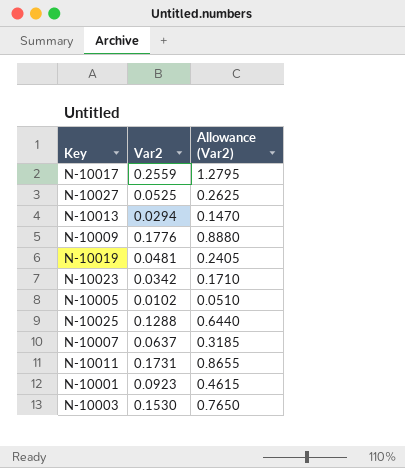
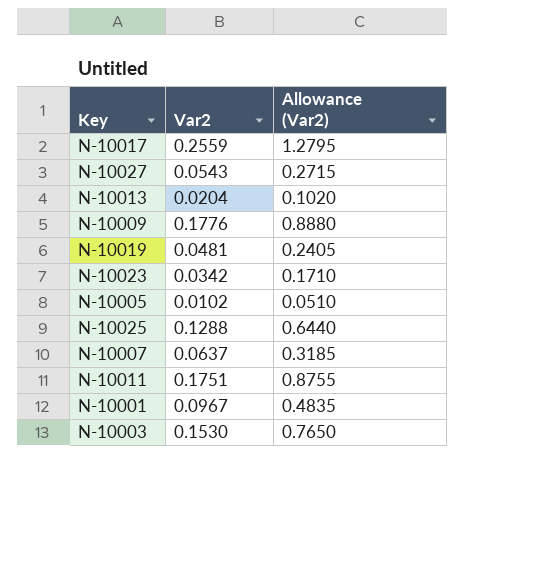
N-10027 | Var2: 0.0525 -> 0.0543
N-10027 | Allowance (Var2): 0.2625 -> 0.2715
N-10013 | Var2: 0.0294 -> 0.0204
N-10013 | Allowance (Var2): 0.1470 -> 0.1020
N-10011 | Var2: 0.1731 -> 0.1751
N-10011 | Allowance (Var2): 0.8655 -> 0.8755
N-10001 | Var2: 0.0923 -> 0.0967
N-10001 | Allowance (Var2): 0.4615 -> 0.4835

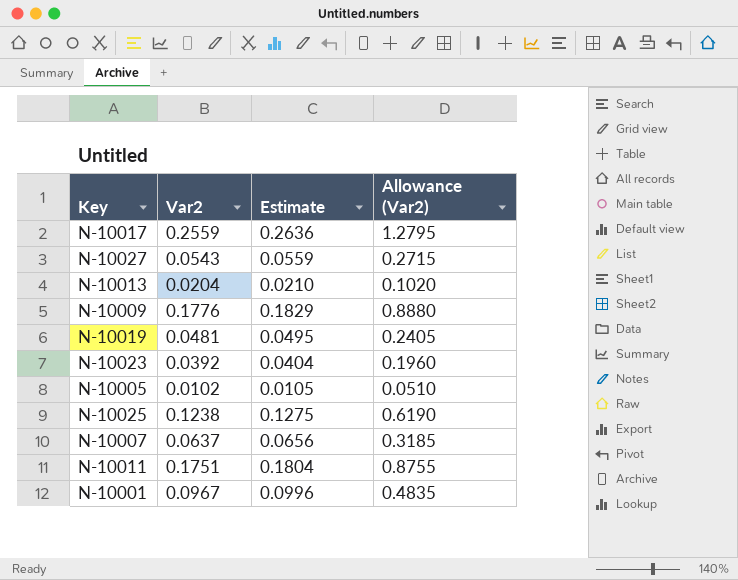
column Estimate | formula: none -> [Var2] * 1.03
row N-10003: 0.1530 | 0.7650 -> none
N-10023 | Var2: 0.0342 -> 0.0392
N-10023 | Allowance (Var2): 0.1710 -> 0.1960
N-10025 | Var2: 0.1288 -> 0.1238
N-10025 | Allowance (Var2): 0.6440 -> 0.6190

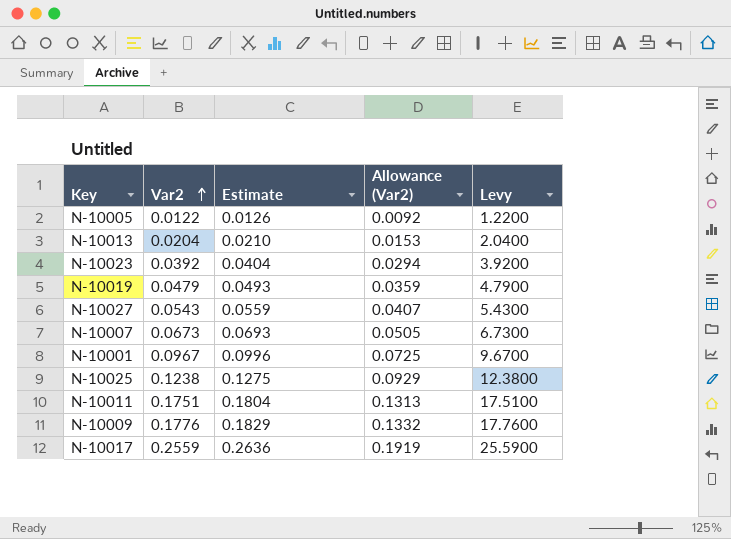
row order: none -> Var2 ascending
column Allowance (Var2) | formula: [Var2] * 5 -> [Var2] * 0.75
column Levy | formula: none -> [Var2] * 100
N-10005 | Var2: 0.0102 -> 0.0122
N-10005 | Estimate: 0.0105 -> 0.0126
N-10019 | Var2: 0.0481 -> 0.0479
N-10019 | Estimate: 0.0495 -> 0.0493
N-10007 | Var2: 0.0637 -> 0.0673
N-10007 | Estimate: 0.0656 -> 0.0693

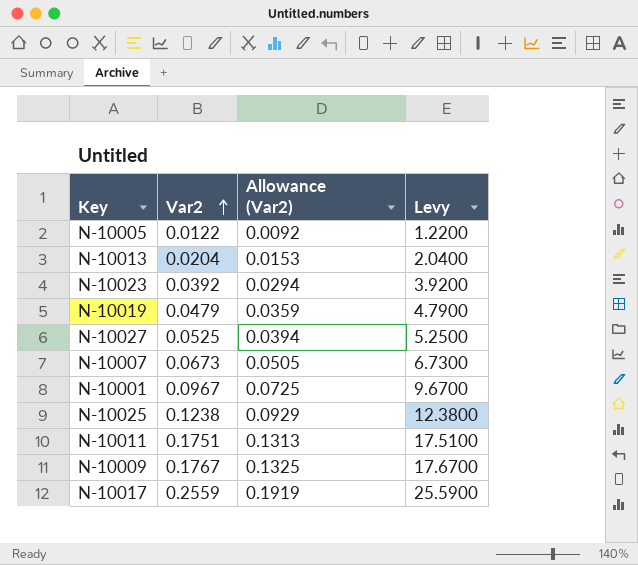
column Estimate | formula: [Var2] * 1.03 -> none
N-10027 | Var2: 0.0543 -> 0.0525
N-10027 | Allowance (Var2): 0.0407 -> 0.0394
N-10027 | Levy: 5.4300 -> 5.2500
N-10009 | Var2: 0.1776 -> 0.1767
N-10009 | Allowance (Var2): 0.1332 -> 0.1325
N-10009 | Levy: 17.7600 -> 17.6700

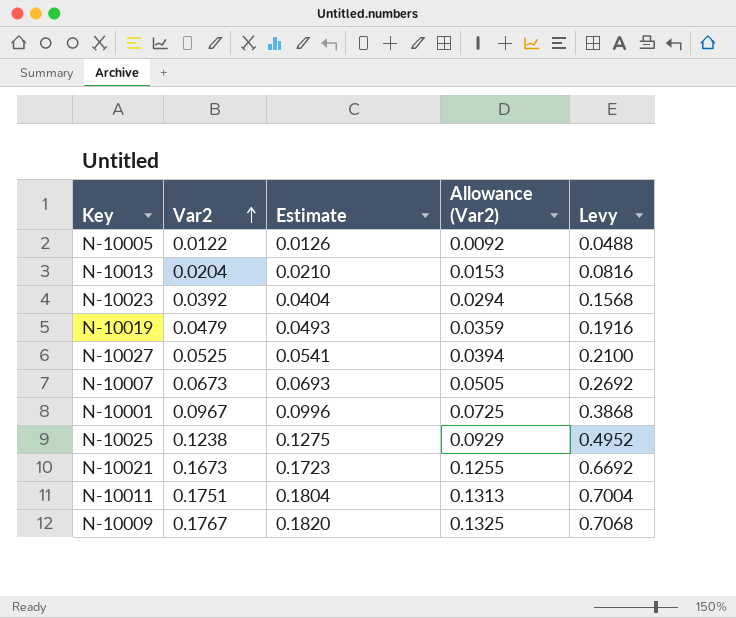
column Estimate | formula: none -> [Var2] * 1.03
column Levy | formula: [Var2] * 100 -> [Var2] * 4
row N-10017: 0.2559 | 0.1919 | 25.5900 -> none
row N-10021: none -> 0.1673 | 0.1723 | 0.1255 | 0.6692

